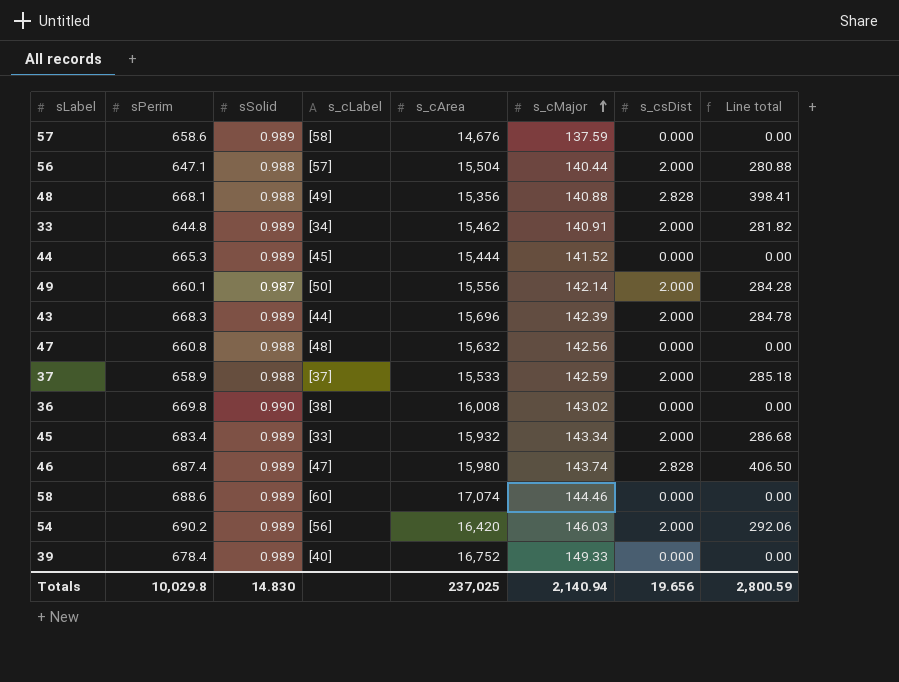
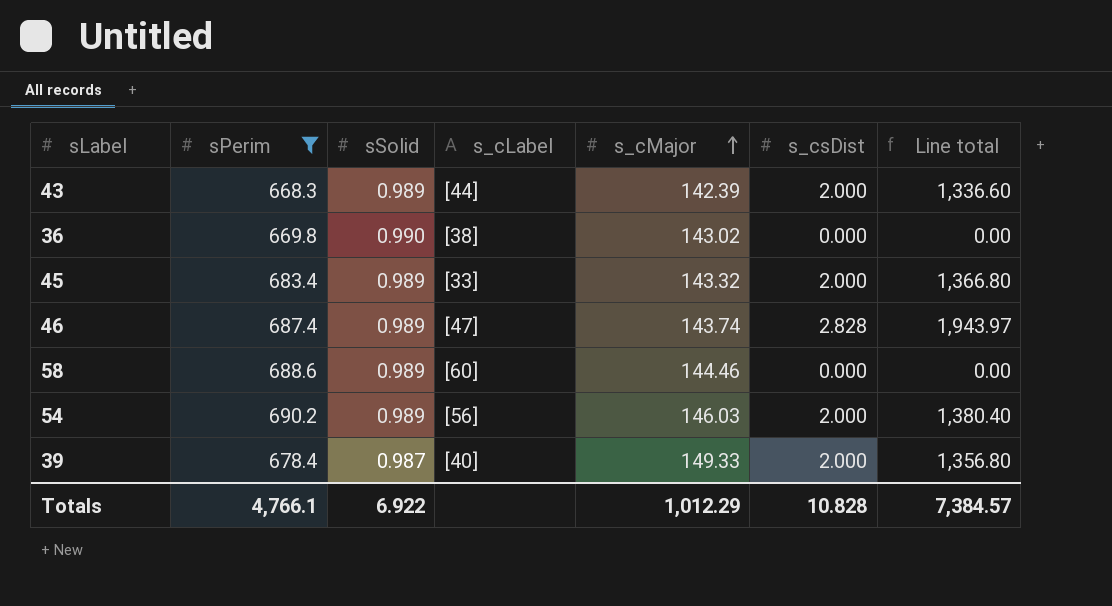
filter: none -> sPerim >= 668.3
column s_cArea | position: 5 -> none
column Line total | formula: [s_cMajor] * [s_csDist] -> [sPerim] * [s_csDist]
45 | s_cMajor: 143.34 -> 143.32
39 | sSolid: 0.989 -> 0.987
39 | s_csDist: 0.000 -> 2.000
Totals | sPerim: 10,029.8 -> 4,766.1
Totals | sSolid: 14.830 -> 6.922
Totals | s_cMajor: 2,140.94 -> 1,012.29
Totals | s_csDist: 19.656 -> 10.828
Totals | Line total: 2,800.59 -> 7,384.57

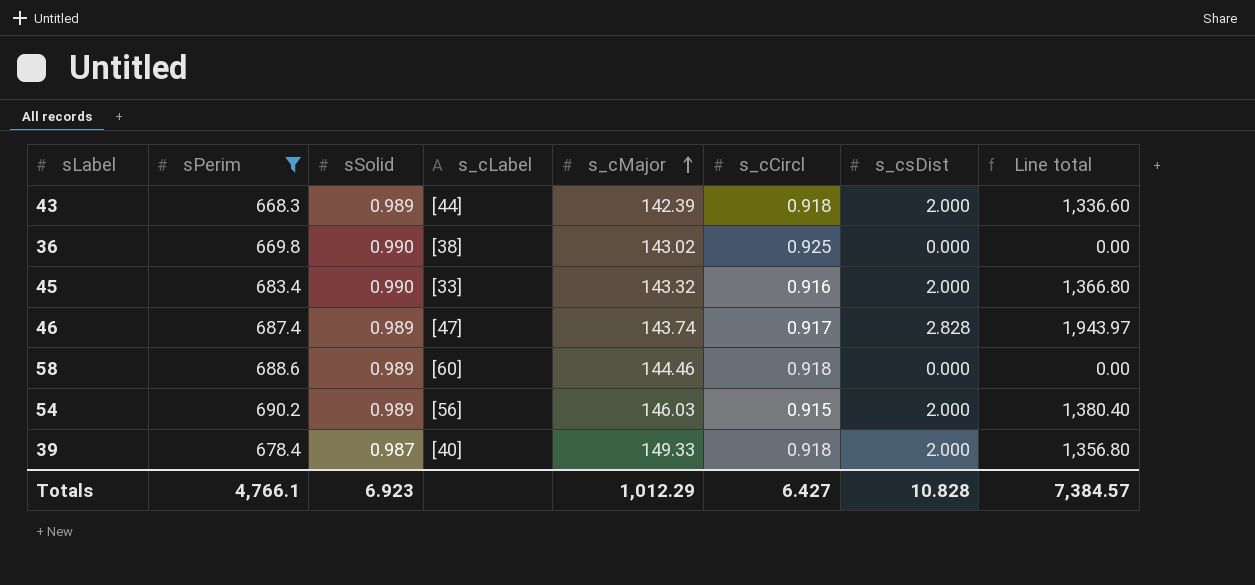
column s_cCircl | position: none -> 6
45 | sSolid: 0.989 -> 0.990
Totals | sSolid: 6.922 -> 6.923

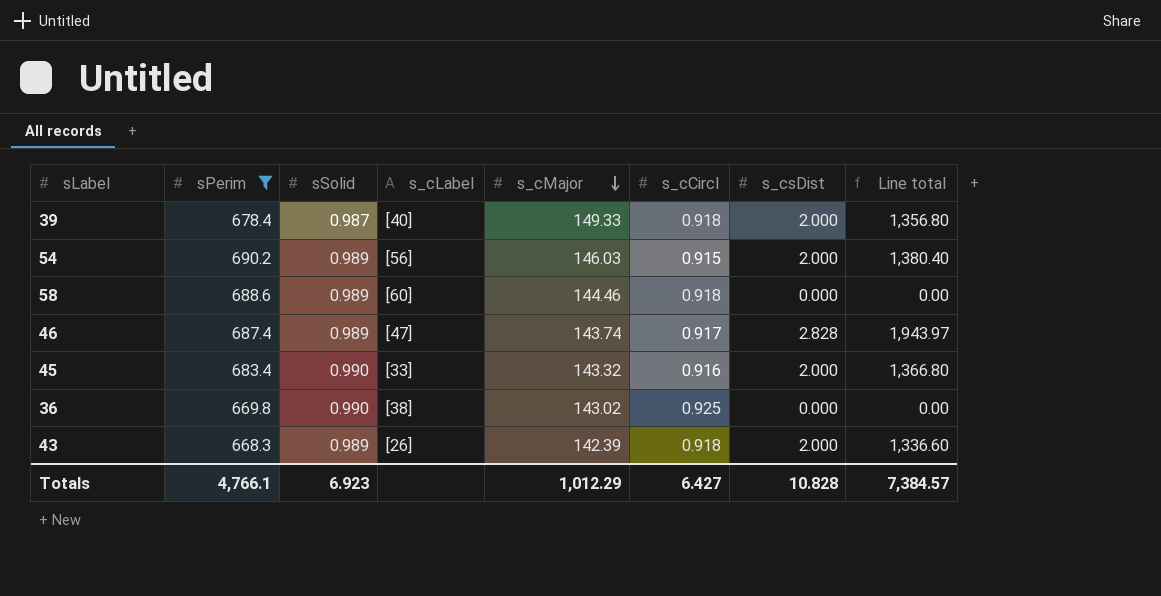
row order: s_cMajor ascending -> s_cMajor descending
43 | s_cLabel: [44] -> [26]

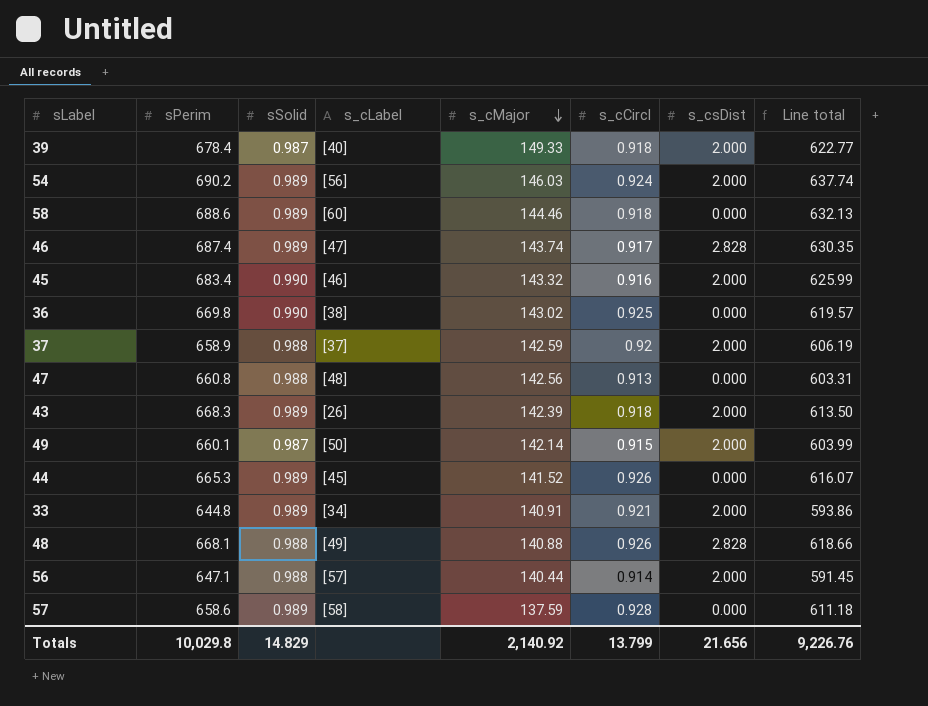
filter: sPerim >= 668.3 -> none
column Line total | formula: [sPerim] * [s_csDist] -> [sPerim] * [s_cCircl]
54 | s_cCircl: 0.915 -> 0.924
45 | s_cLabel: [33] -> [46]
Totals | sPerim: 4,766.1 -> 10,029.8
Totals | sSolid: 6.923 -> 14.829
Totals | s_cMajor: 1,012.29 -> 2,140.92
Totals | s_cCircl: 6.427 -> 13.799
Totals | s_csDist: 10.828 -> 21.656
Totals | Line total: 7,384.57 -> 9,226.76

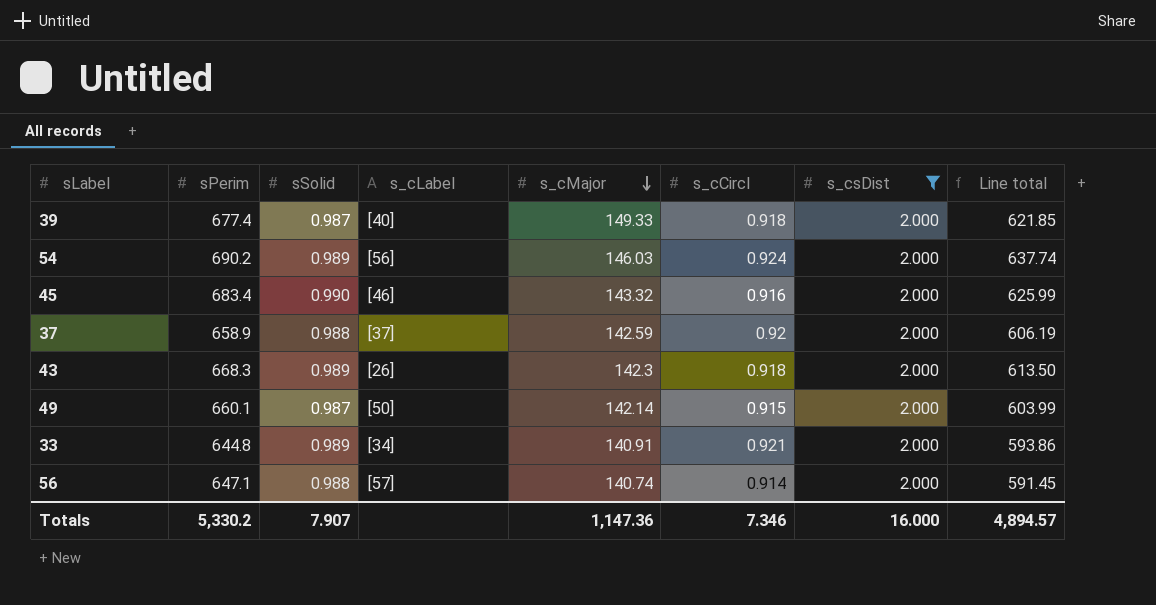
filter: none -> s_csDist = 2.000
39 | sPerim: 678.4 -> 677.4
39 | Line total: 622.77 -> 621.85
43 | s_cMajor: 142.39 -> 142.3
56 | s_cMajor: 140.44 -> 140.74
Totals | sPerim: 10,029.8 -> 5,330.2
Totals | sSolid: 14.829 -> 7.907
Totals | s_cMajor: 2,140.92 -> 1,147.36
Totals | s_cCircl: 13.799 -> 7.346
Totals | s_csDist: 21.656 -> 16.000
Totals | Line total: 9,226.76 -> 4,894.57

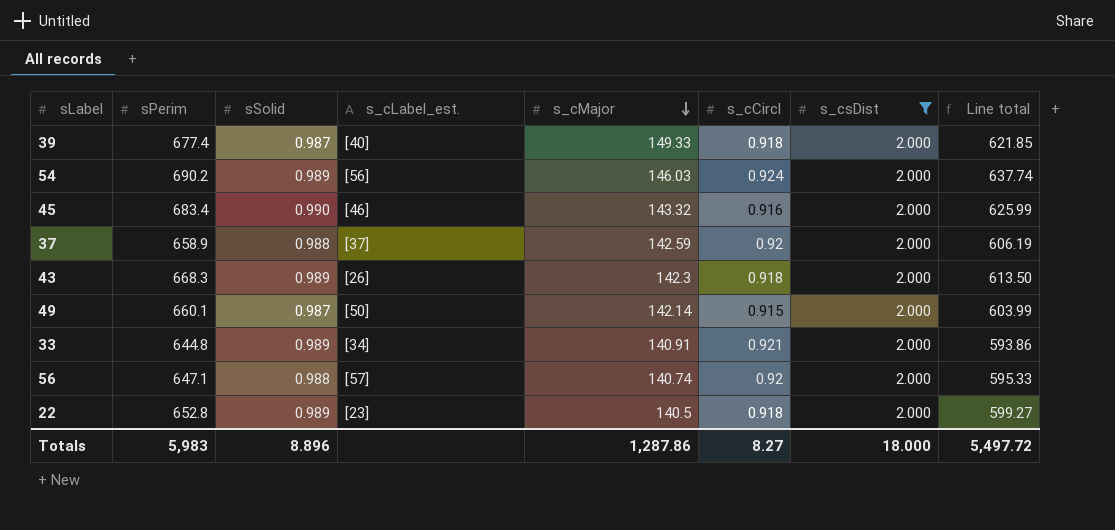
column name: s_cLabel -> s_cLabel_est.
56 | s_cCircl: 0.914 -> 0.92
56 | Line total: 591.45 -> 595.33
row 22: none -> 652.8 | 0.989 | [23] | 140.5 | 0.918 | 2.000 | 599.27
Totals | sPerim: 5,330.2 -> 5,983
Totals | sSolid: 7.907 -> 8.896
Totals | s_cMajor: 1,147.36 -> 1,287.86
Totals | s_cCircl: 7.346 -> 8.27
Totals | s_csDist: 16.000 -> 18.000
Totals | Line total: 4,894.57 -> 5,497.72

